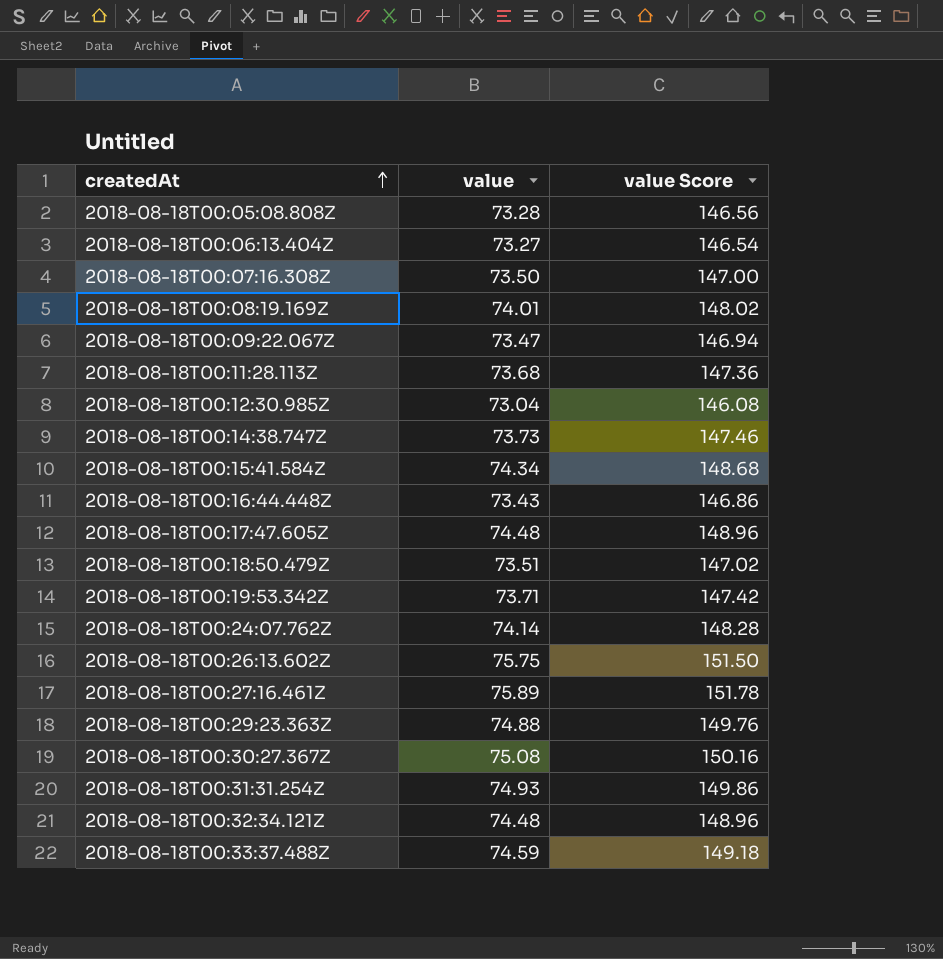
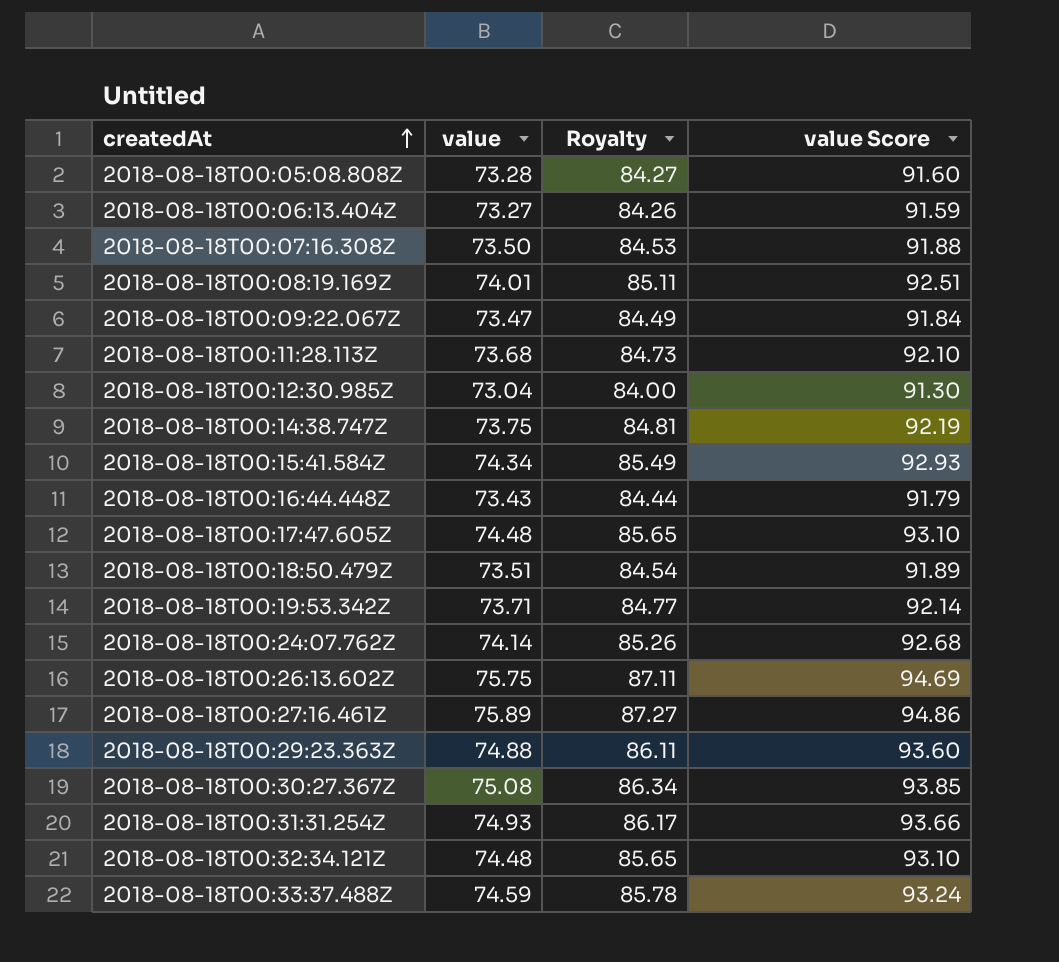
column Royalty | formula: none -> [value] * 1.15
column value Score | formula: [value] * 2 -> [value] * 1.25
2018-08-18T00:14:38.747Z | value: 73.73 -> 73.75

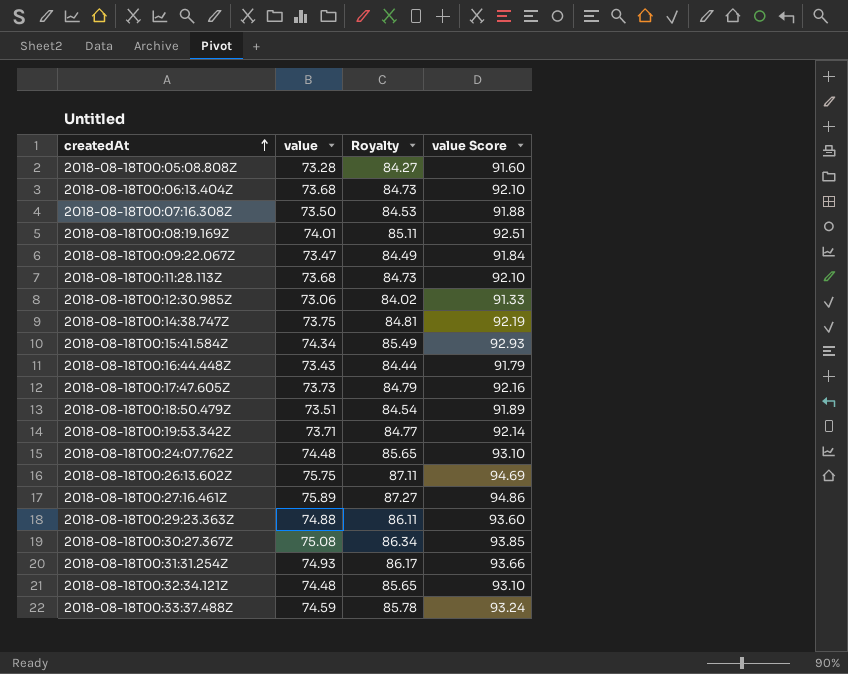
2018-08-18T00:06:13.404Z | value: 73.27 -> 73.68
2018-08-18T00:06:13.404Z | Royalty: 84.26 -> 84.73
2018-08-18T00:06:13.404Z | value Score: 91.59 -> 92.10
2018-08-18T00:12:30.985Z | value: 73.04 -> 73.06
2018-08-18T00:12:30.985Z | Royalty: 84.00 -> 84.02
2018-08-18T00:12:30.985Z | value Score: 91.30 -> 91.33
2018-08-18T00:17:47.605Z | value: 74.48 -> 73.73
2018-08-18T00:17:47.605Z | Royalty: 85.65 -> 84.79
2018-08-18T00:17:47.605Z | value Score: 93.10 -> 92.16
2018-08-18T00:24:07.762Z | value: 74.14 -> 74.48
2018-08-18T00:24:07.762Z | Royalty: 85.26 -> 85.65
2018-08-18T00:24:07.762Z | value Score: 92.68 -> 93.10

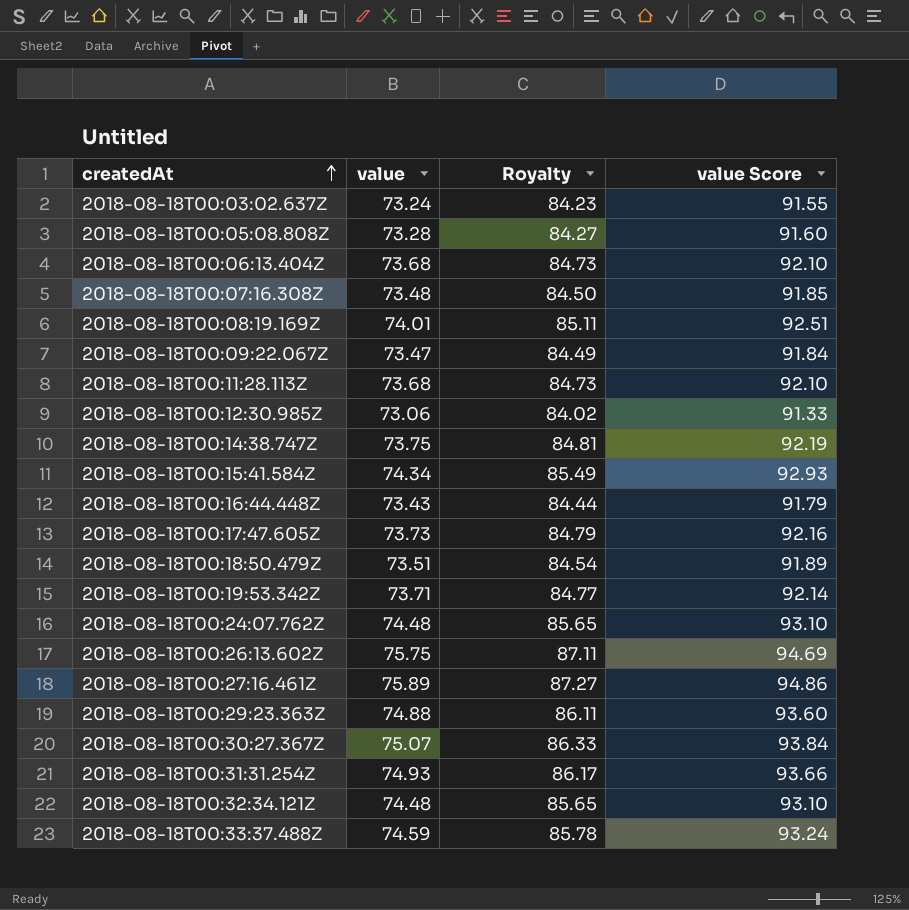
row 2018-08-18T00:03:02.637Z: none -> 73.24 | 84.23 | 91.55
2018-08-18T00:07:16.308Z | value: 73.50 -> 73.48
2018-08-18T00:07:16.308Z | Royalty: 84.53 -> 84.50
2018-08-18T00:07:16.308Z | value Score: 91.88 -> 91.85
2018-08-18T00:30:27.367Z | value: 75.08 -> 75.07
2018-08-18T00:30:27.367Z | Royalty: 86.34 -> 86.33
2018-08-18T00:30:27.367Z | value Score: 93.85 -> 93.84

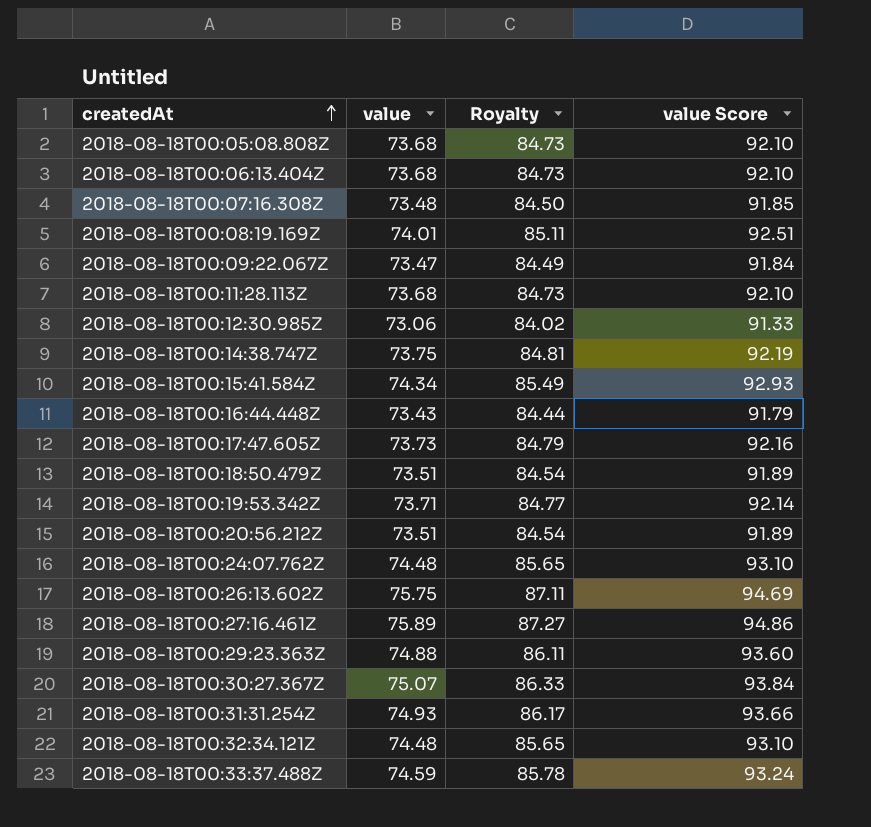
row 2018-08-18T00:03:02.637Z: 73.24 | 84.23 | 91.55 -> none
2018-08-18T00:05:08.808Z | value: 73.28 -> 73.68
2018-08-18T00:05:08.808Z | Royalty: 84.27 -> 84.73
2018-08-18T00:05:08.808Z | value Score: 91.60 -> 92.10
row 2018-08-18T00:20:56.212Z: none -> 73.51 | 84.54 | 91.89

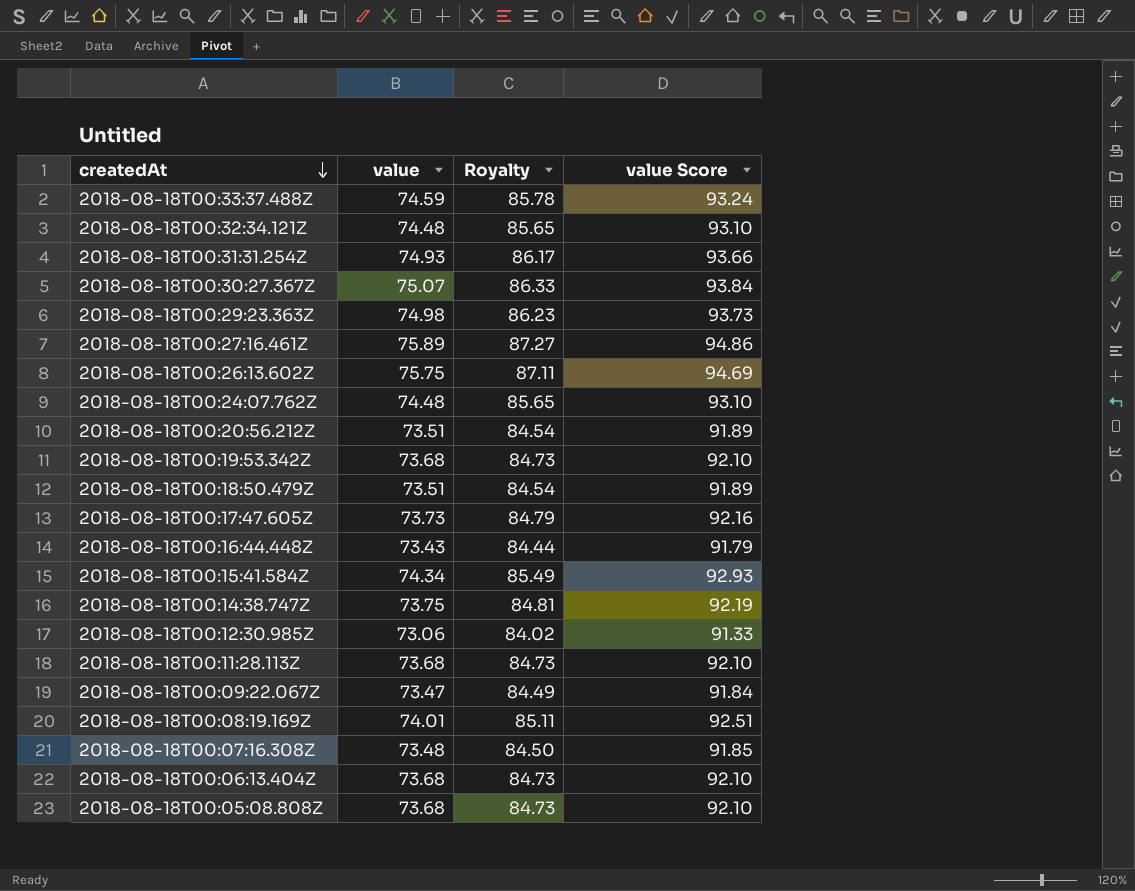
row order: createdAt ascending -> createdAt descending
2018-08-18T00:29:23.363Z | value: 74.88 -> 74.98
2018-08-18T00:29:23.363Z | Royalty: 86.11 -> 86.23
2018-08-18T00:29:23.363Z | value Score: 93.60 -> 93.73
2018-08-18T00:19:53.342Z | value: 73.71 -> 73.68
2018-08-18T00:19:53.342Z | Royalty: 84.77 -> 84.73
2018-08-18T00:19:53.342Z | value Score: 92.14 -> 92.10

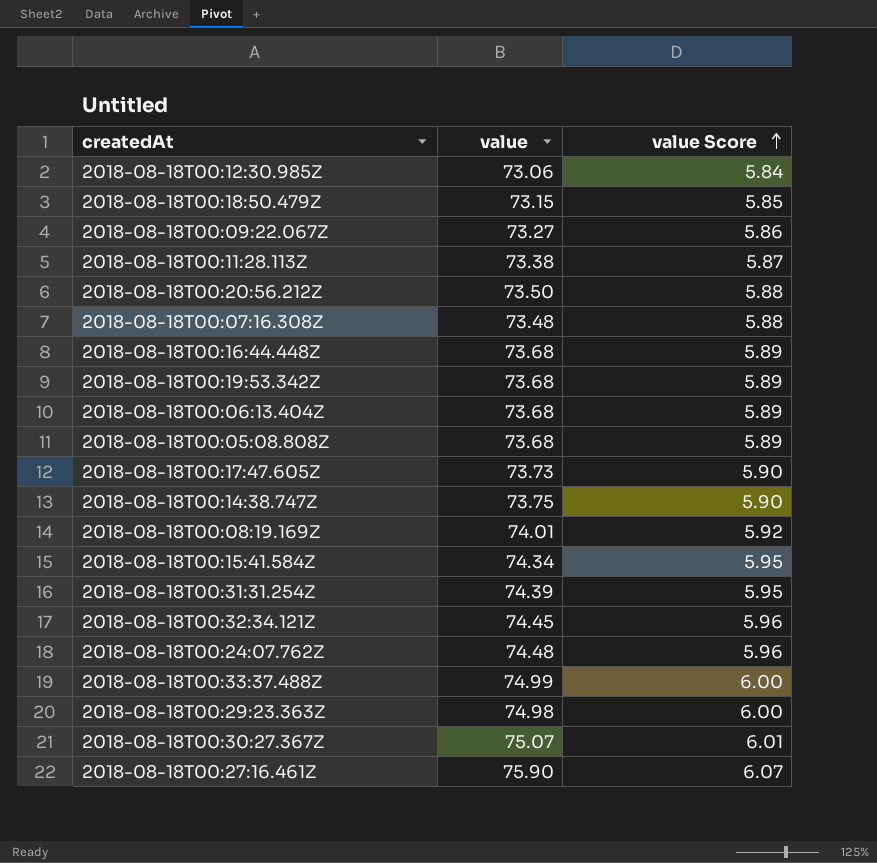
row order: createdAt descending -> value Score ascending
column Royalty | formula: [value] * 1.15 -> none
column value Score | formula: [value] * 1.25 -> [value] * 0.08
row 2018-08-18T00:26:13.602Z: 75.75 | 87.11 | 94.69 -> none
2018-08-18T00:18:50.479Z | value: 73.51 -> 73.15
2018-08-18T00:09:22.067Z | value: 73.47 -> 73.27
2018-08-18T00:11:28.113Z | value: 73.68 -> 73.38
2018-08-18T00:20:56.212Z | value: 73.51 -> 73.50
2018-08-18T00:16:44.448Z | value: 73.43 -> 73.68
2018-08-18T00:31:31.254Z | value: 74.93 -> 74.39
2018-08-18T00:32:34.121Z | value: 74.48 -> 74.45
2018-08-18T00:33:37.488Z | value: 74.59 -> 74.99
2018-08-18T00:27:16.461Z | value: 75.89 -> 75.90

